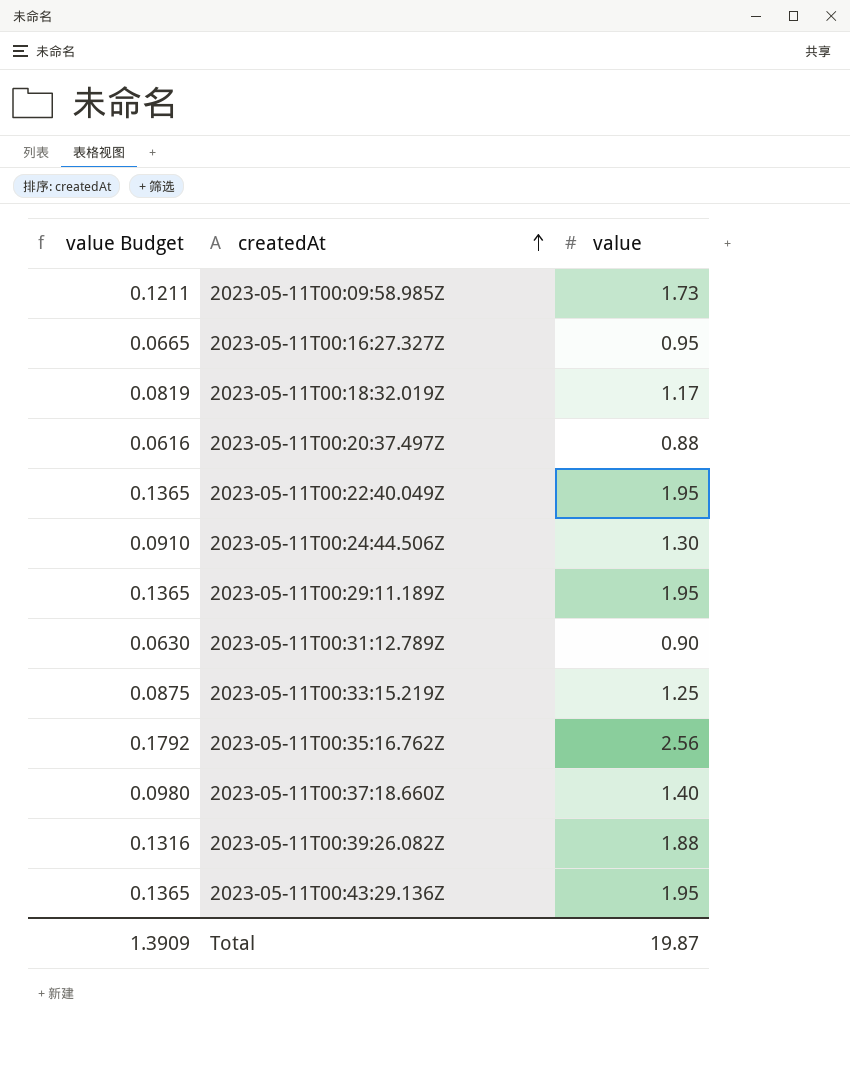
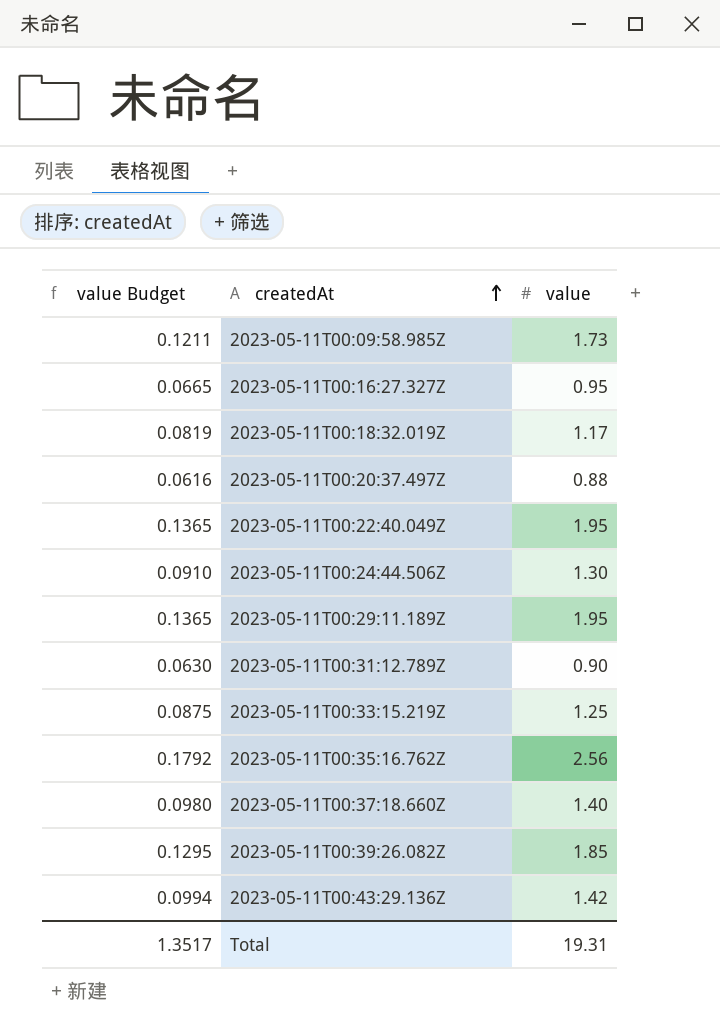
2023-05-11T00:39:26.082Z | value Budget: 0.1316 -> 0.1295
2023-05-11T00:39:26.082Z | value: 1.88 -> 1.85
2023-05-11T00:43:29.136Z | value Budget: 0.1365 -> 0.0994
2023-05-11T00:43:29.136Z | value: 1.95 -> 1.42
Total | value Budget: 1.3909 -> 1.3517
Total | value: 19.87 -> 19.31

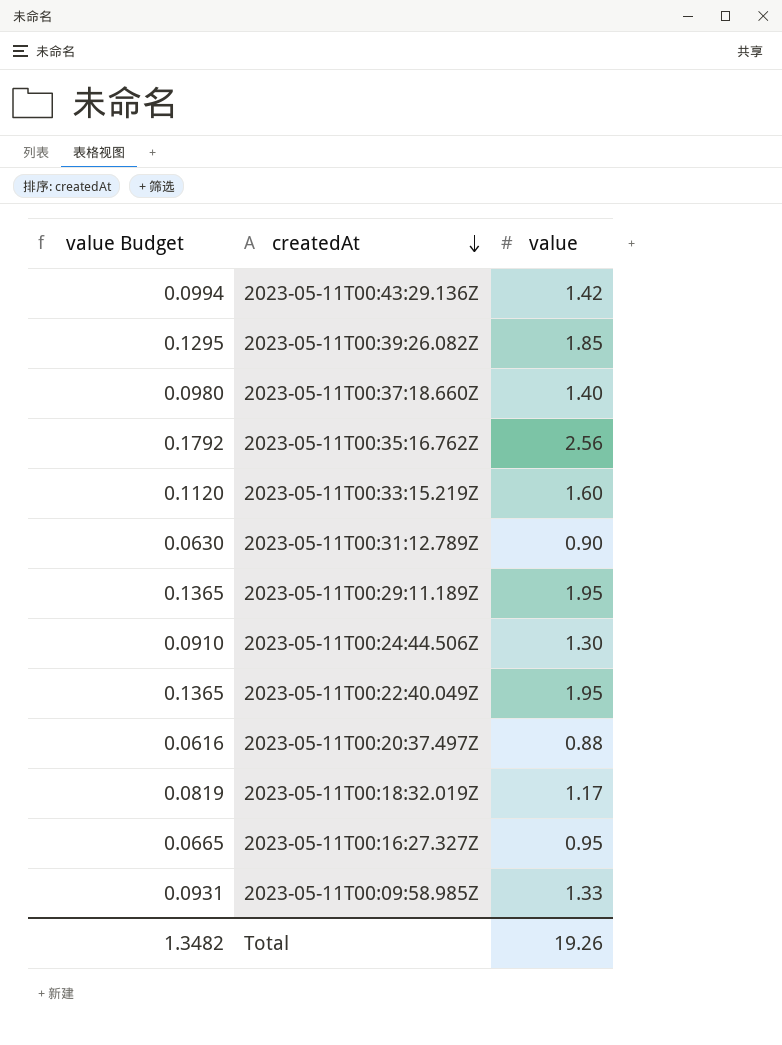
row order: createdAt ascending -> createdAt descending
2023-05-11T00:33:15.219Z | value Budget: 0.0875 -> 0.1120
2023-05-11T00:33:15.219Z | value: 1.25 -> 1.60
2023-05-11T00:09:58.985Z | value Budget: 0.1211 -> 0.0931
2023-05-11T00:09:58.985Z | value: 1.73 -> 1.33
Total | value Budget: 1.3517 -> 1.3482
Total | value: 19.31 -> 19.26

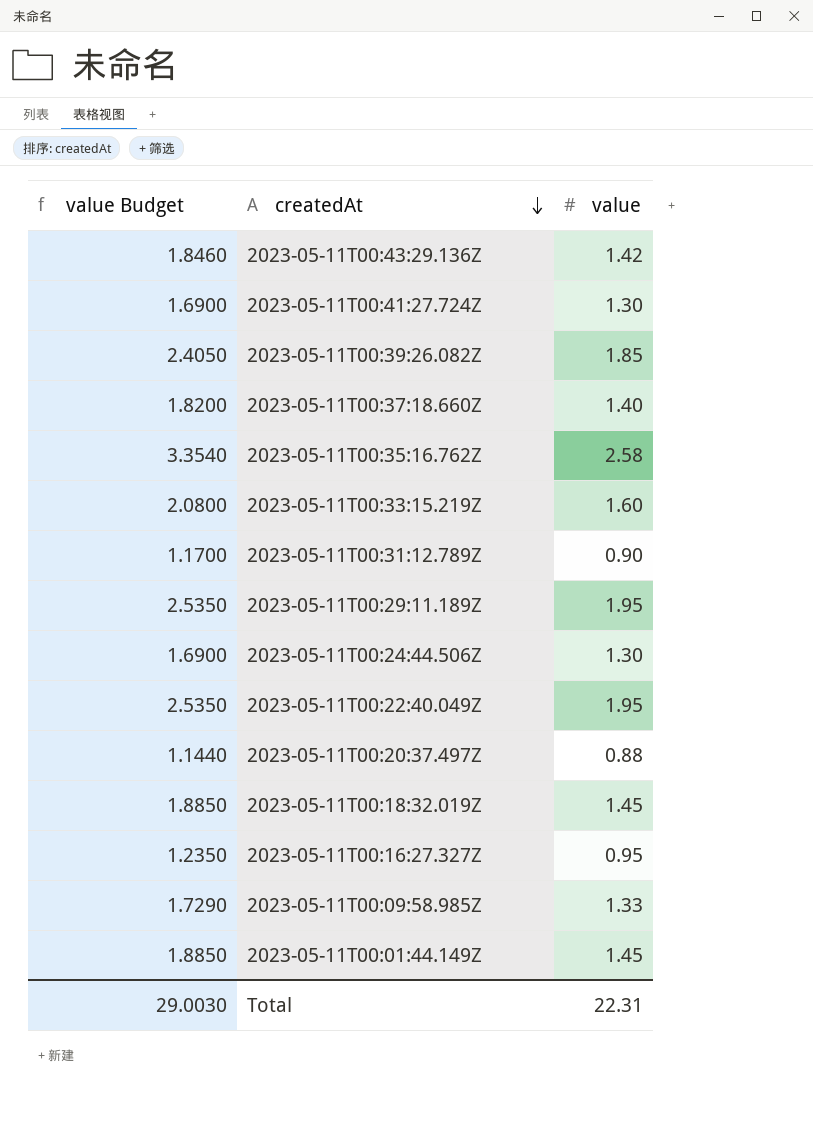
column value Budget | formula: [value] * 0.07 -> [value] * 1.3
row 2023-05-11T00:41:27.724Z: none -> 1.6900 | 1.30
2023-05-11T00:35:16.762Z | value: 2.56 -> 2.58
2023-05-11T00:18:32.019Z | value: 1.17 -> 1.45
row 2023-05-11T00:01:44.149Z: none -> 1.8850 | 1.45
Total | value Budget: 1.3482 -> 29.0030
Total | value: 19.26 -> 22.31

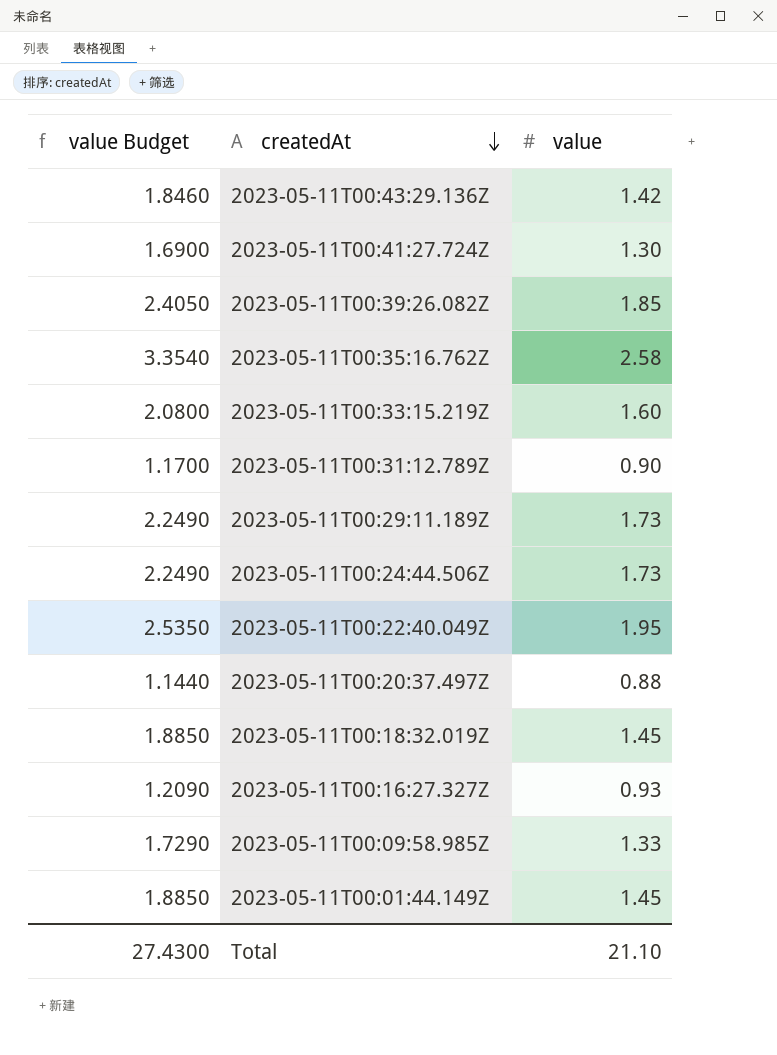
row 2023-05-11T00:37:18.660Z: 1.8200 | 1.40 -> none
2023-05-11T00:29:11.189Z | value Budget: 2.5350 -> 2.2490
2023-05-11T00:29:11.189Z | value: 1.95 -> 1.73
2023-05-11T00:24:44.506Z | value Budget: 1.6900 -> 2.2490
2023-05-11T00:24:44.506Z | value: 1.30 -> 1.73
2023-05-11T00:16:27.327Z | value Budget: 1.2350 -> 1.2090
2023-05-11T00:16:27.327Z | value: 0.95 -> 0.93
Total | value Budget: 29.0030 -> 27.4300
Total | value: 22.31 -> 21.10

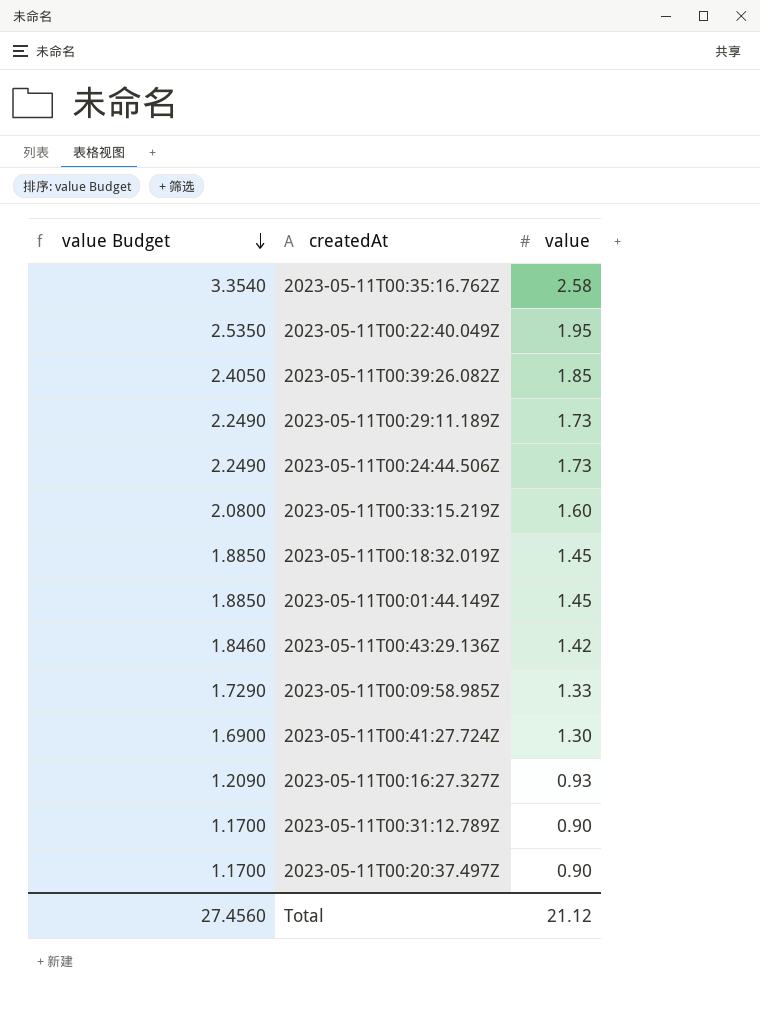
row order: createdAt descending -> value Budget descending
2023-05-11T00:20:37.497Z | value Budget: 1.1440 -> 1.1700
2023-05-11T00:20:37.497Z | value: 0.88 -> 0.90
Total | value Budget: 27.4300 -> 27.4560
Total | value: 21.10 -> 21.12

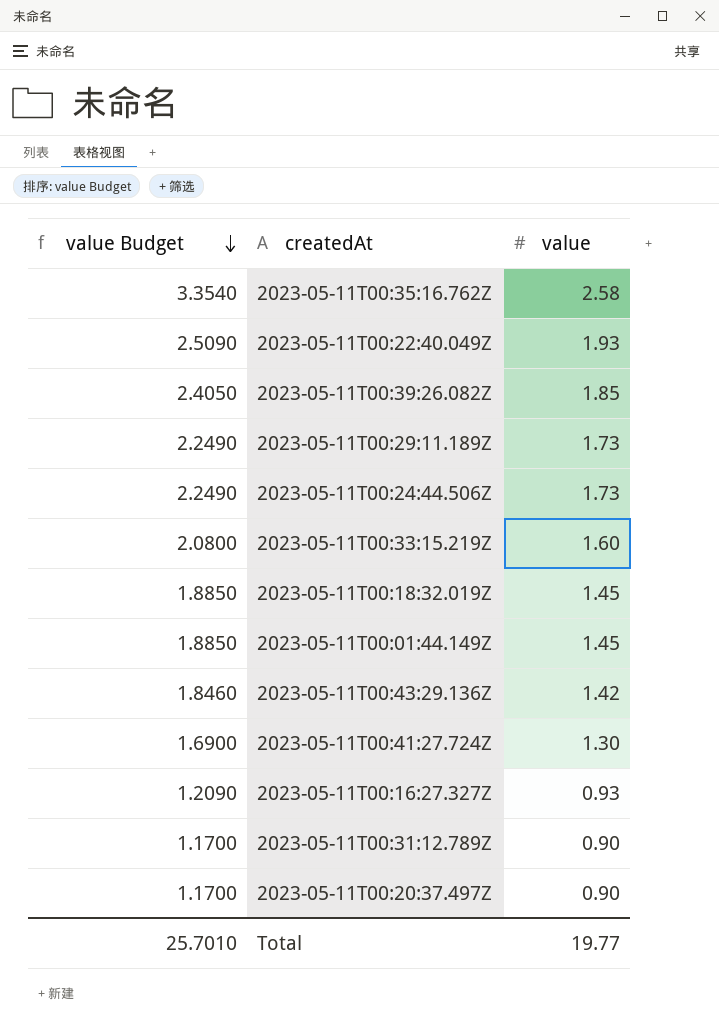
row 2023-05-11T00:09:58.985Z: 1.7290 | 1.33 -> none
2023-05-11T00:22:40.049Z | value Budget: 2.5350 -> 2.5090
2023-05-11T00:22:40.049Z | value: 1.95 -> 1.93
Total | value Budget: 27.4560 -> 25.7010
Total | value: 21.12 -> 19.77

